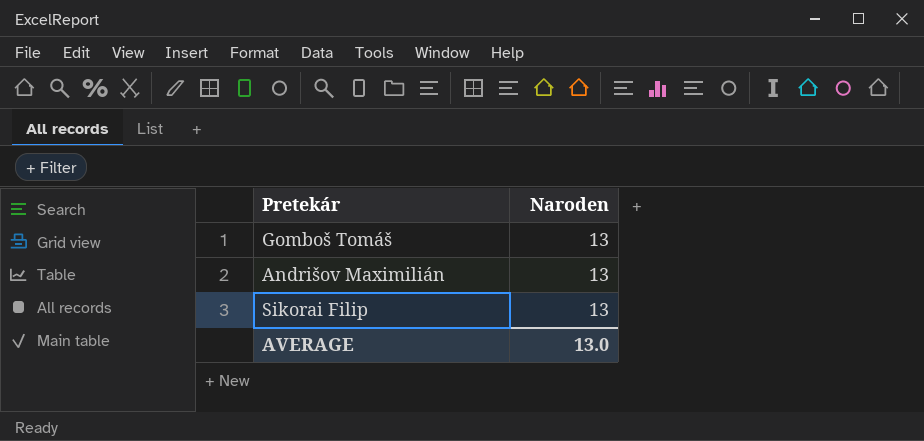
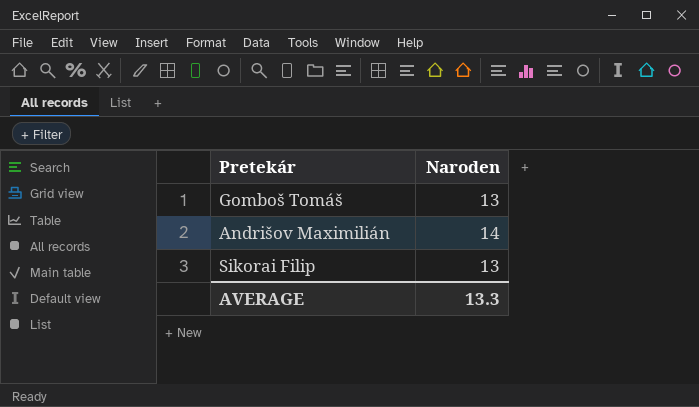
Andrišov Maximilián | Naroden: 13 -> 14
AVERAGE | Naroden: 13.0 -> 13.3

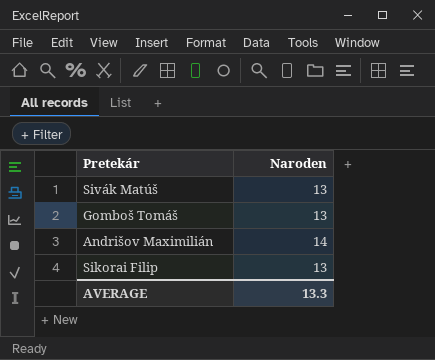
row Sivák Matúš: none -> 13

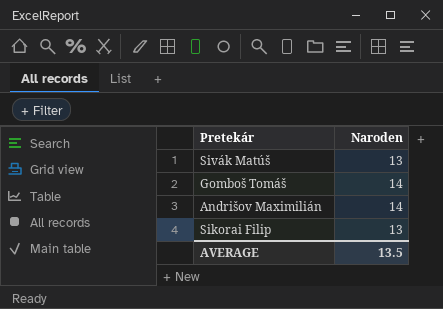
Gomboš Tomáš | Naroden: 13 -> 14
AVERAGE | Naroden: 13.3 -> 13.5

